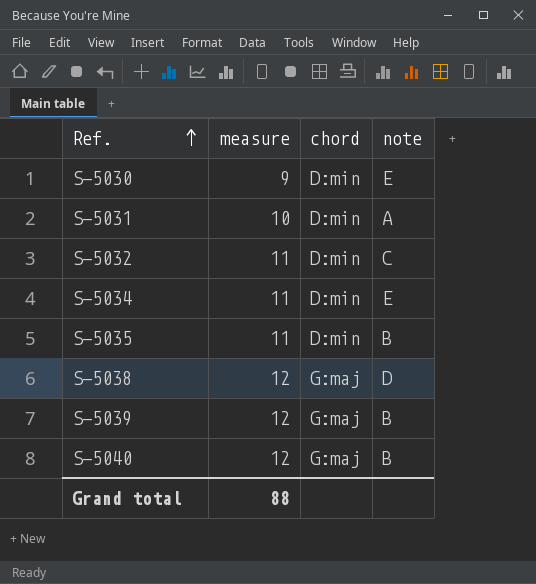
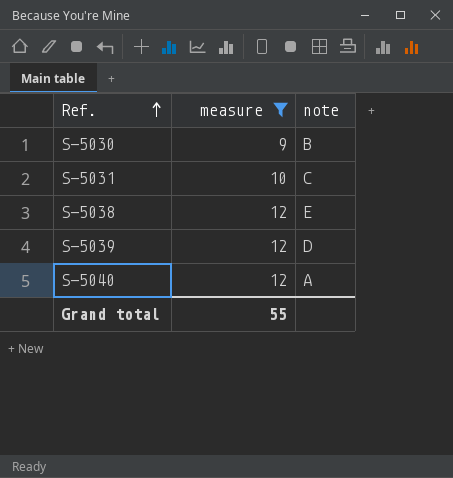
filter: none -> measure != 11
column chord | position: 3 -> none
S-5030 | note: E -> B
S-5031 | note: A -> C
S-5038 | note: D -> E
S-5039 | note: B -> D
S-5040 | note: B -> A
Grand total | measure: 88 -> 55

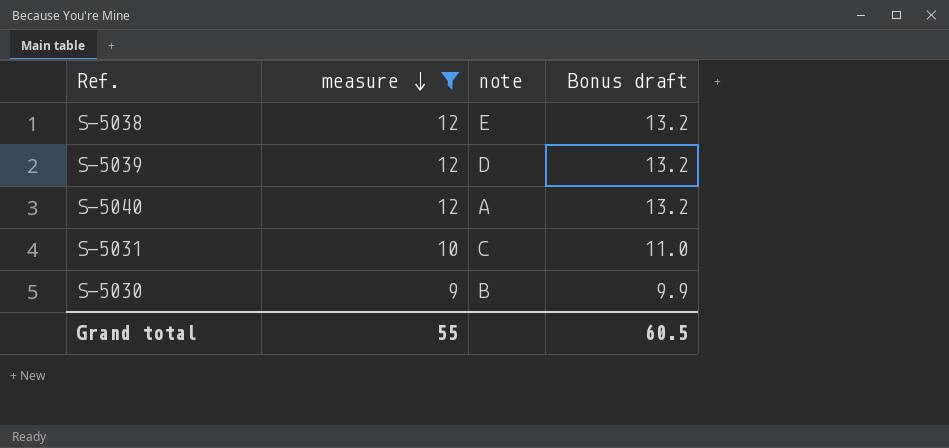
row order: Ref. ascending -> measure descending
column Bonus draft | formula: none -> [measure] * 1.1

